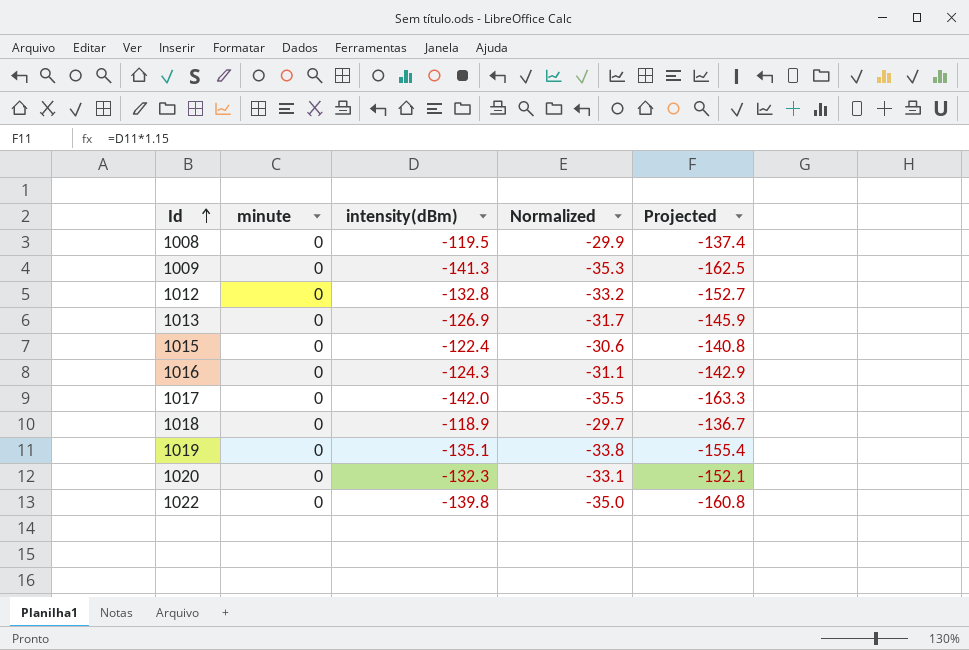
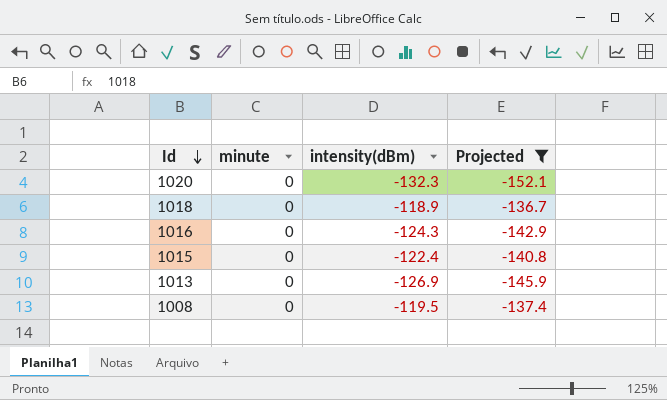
filter: none -> Projected >= -152.1
row order: Id ascending -> Id descending
column Normalized | formula: [intensity(dBm)] * 0.25 -> none

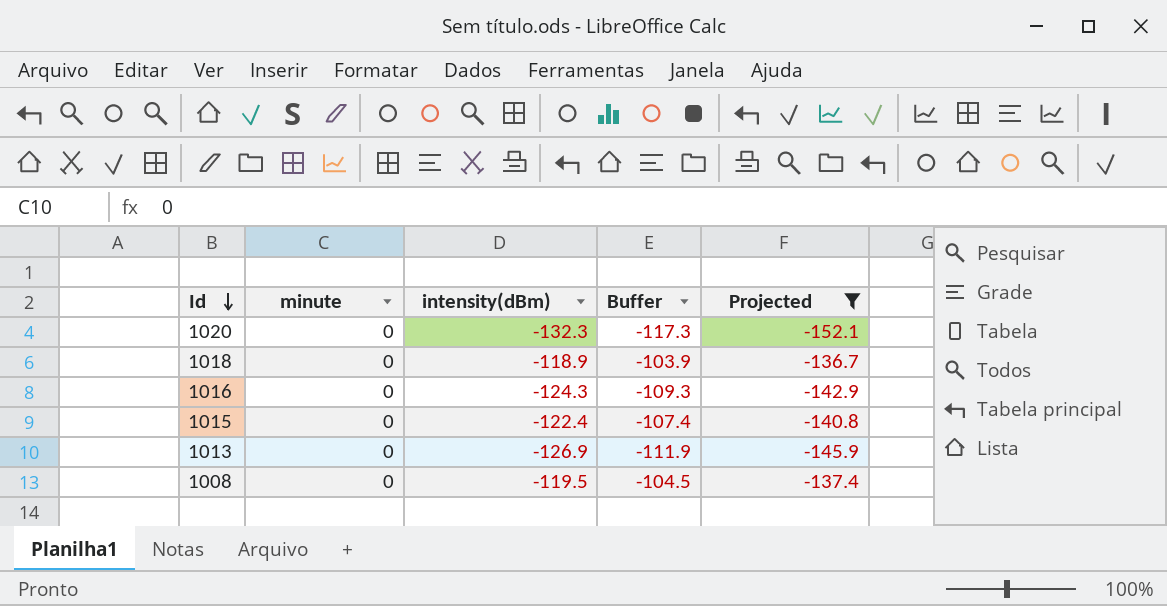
column Buffer | formula: none -> [intensity(dBm)] + 15

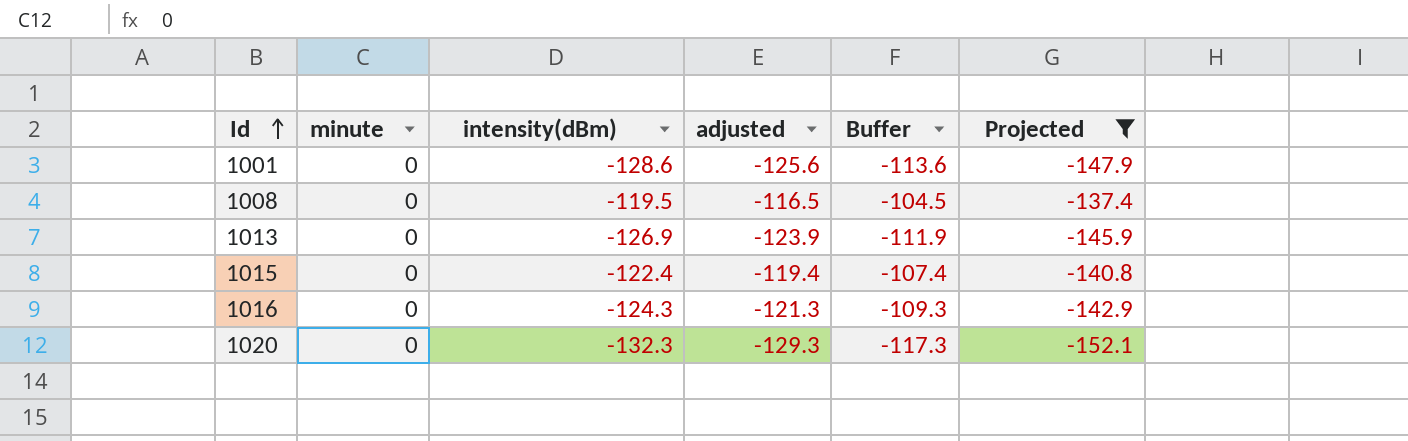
row order: Id descending -> Id ascending
column adjusted | formula: none -> [intensity(dBm)] + 3
row 1018: 0 | -118.9 | -103.9 | -136.7 -> none
row 1001: none -> 0 | -128.6 | -125.6 | -113.6 | -147.9

